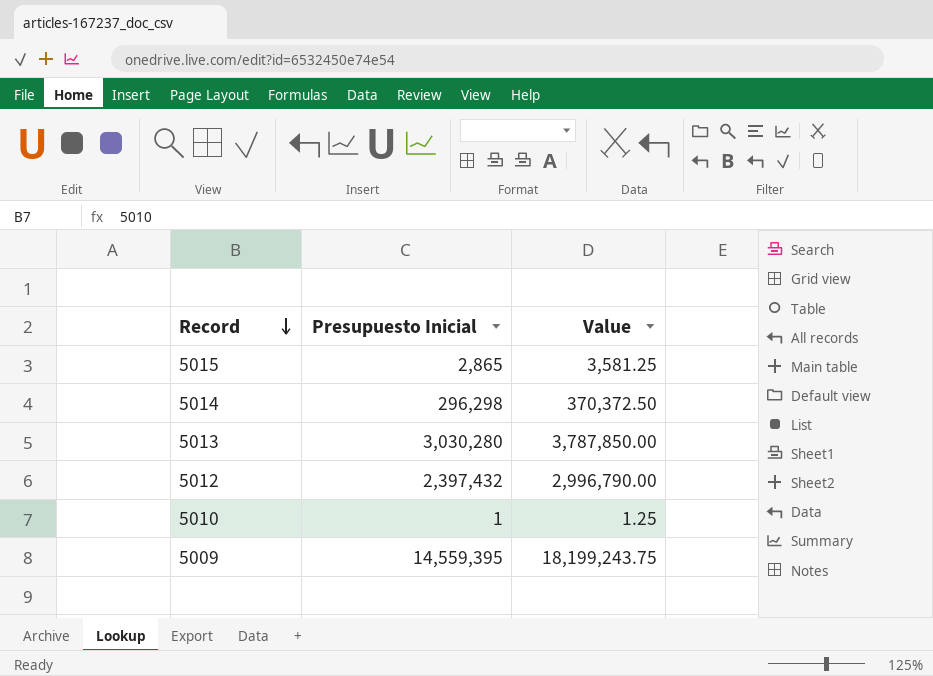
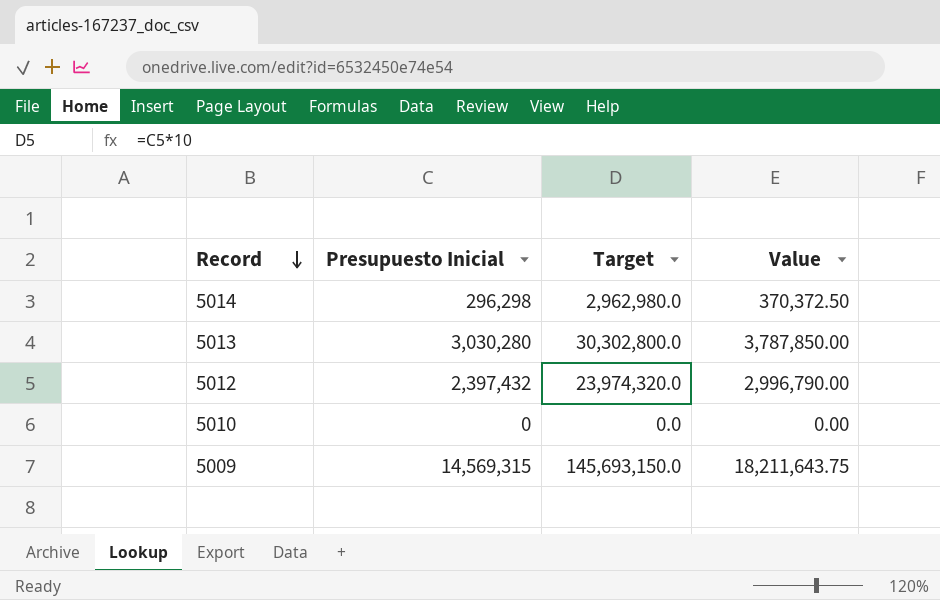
column Target | formula: none -> [Presupuesto Inicial] * 10
row 5015: 2,865 | 3,581.25 -> none
5010 | Presupuesto Inicial: 1 -> 0
5010 | Value: 1.25 -> 0.00
5009 | Presupuesto Inicial: 14,559,395 -> 14,569,315
5009 | Value: 18,199,243.75 -> 18,211,643.75

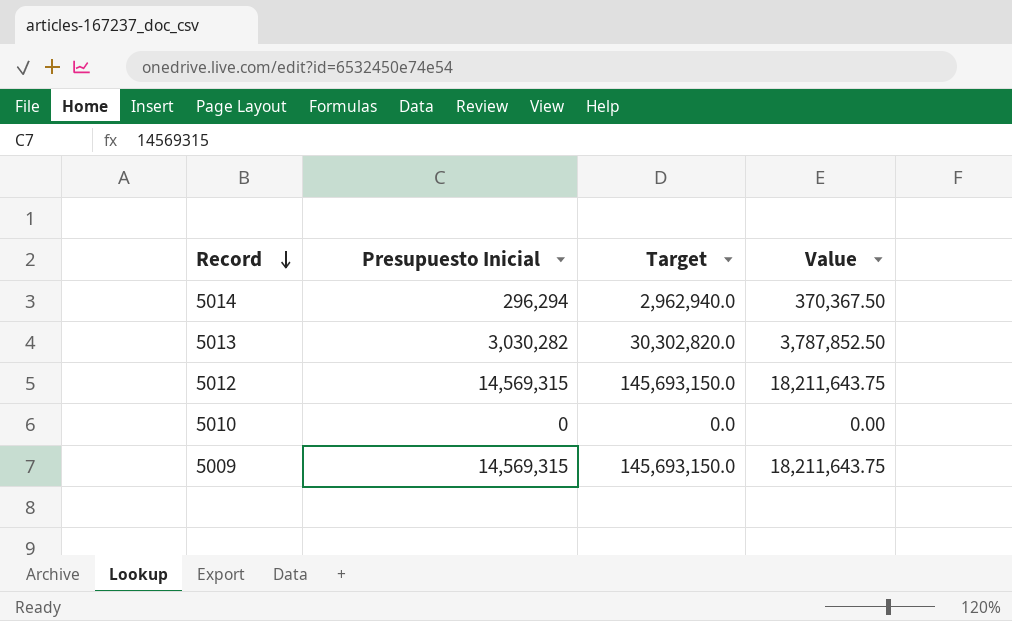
5014 | Presupuesto Inicial: 296,298 -> 296,294
5014 | Target: 2,962,980.0 -> 2,962,940.0
5014 | Value: 370,372.50 -> 370,367.50
5013 | Presupuesto Inicial: 3,030,280 -> 3,030,282
5013 | Target: 30,302,800.0 -> 30,302,820.0
5013 | Value: 3,787,850.00 -> 3,787,852.50
5012 | Presupuesto Inicial: 2,397,432 -> 14,569,315
5012 | Target: 23,974,320.0 -> 145,693,150.0
5012 | Value: 2,996,790.00 -> 18,211,643.75

